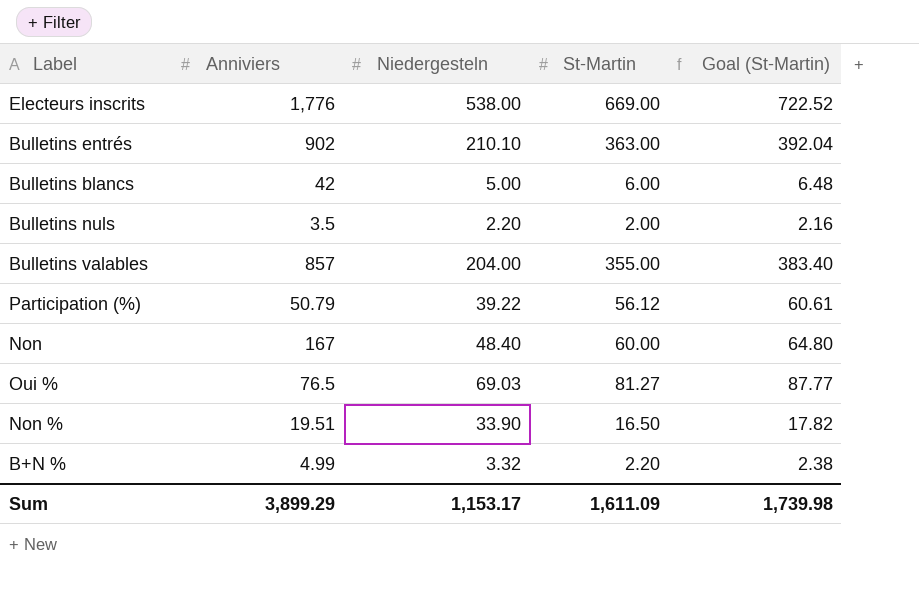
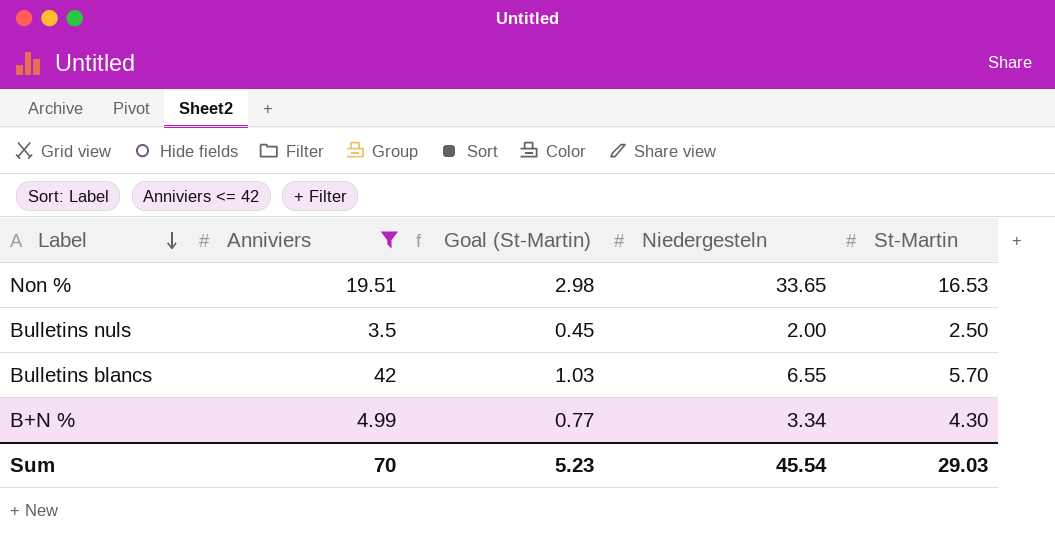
filter: none -> Anniviers <= 42
row order: none -> Label descending
column Goal (St-Martin) | formula: [St-Martin] * 1.08 -> [St-Martin] * 0.18
column Goal (St-Martin) | position: 5 -> 3
Non % | Niedergesteln: 33.90 -> 33.65
Non % | St-Martin: 16.50 -> 16.53
Bulletins nuls | Niedergesteln: 2.20 -> 2.00
Bulletins nuls | St-Martin: 2.00 -> 2.50
Bulletins blancs | Niedergesteln: 5.00 -> 6.55
Bulletins blancs | St-Martin: 6.00 -> 5.70
B+N % | Niedergesteln: 3.32 -> 3.34
B+N % | St-Martin: 2.20 -> 4.30
Sum | Anniviers: 3,899.29 -> 70
Sum | Goal (St-Martin): 1,739.98 -> 5.23
Sum | Niedergesteln: 1,153.17 -> 45.54
Sum | St-Martin: 1,611.09 -> 29.03

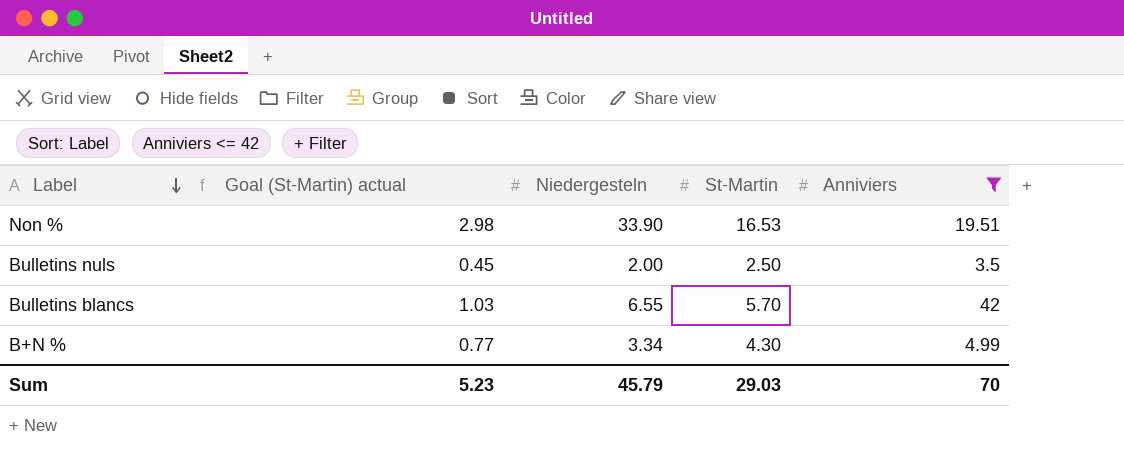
column name: Goal (St-Martin) -> Goal (St-Martin) actual
column Anniviers | position: 2 -> 5
Non % | Niedergesteln: 33.65 -> 33.90
Sum | Niedergesteln: 45.54 -> 45.79

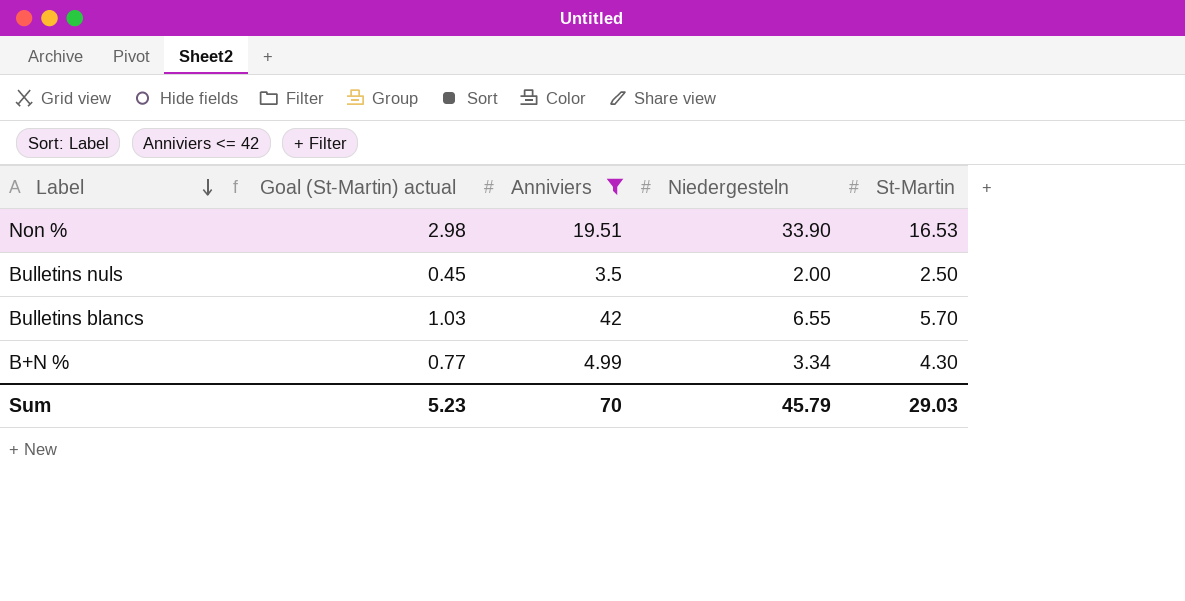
column Anniviers | position: 5 -> 3

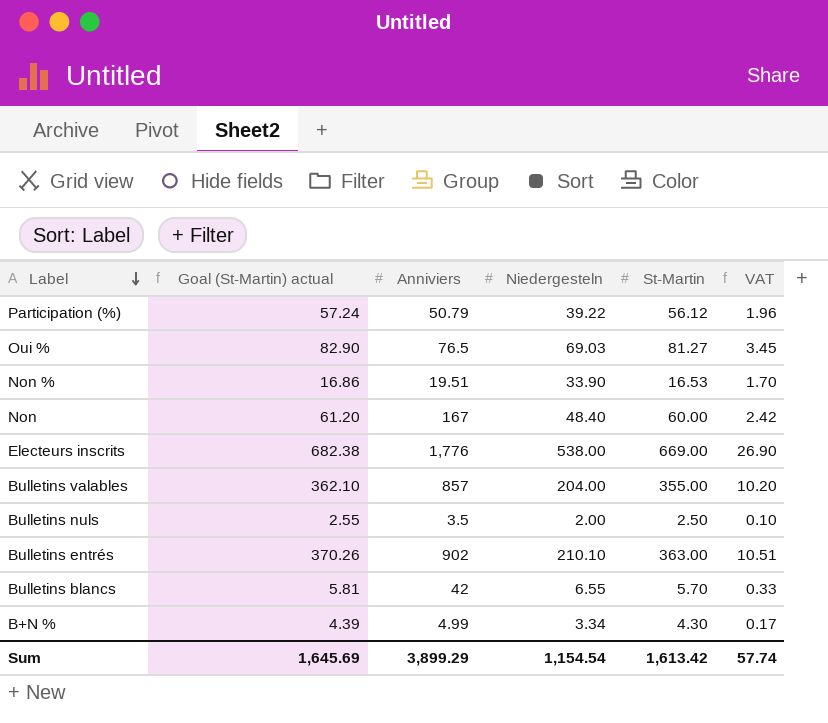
filter: Anniviers <= 42 -> none
column Goal (St-Martin) actual | formula: [St-Martin] * 0.18 -> [St-Martin] * 1.02
column VAT | formula: none -> [Niedergesteln] * 0.05
Sum | Goal (St-Martin) actual: 5.23 -> 1,645.69
Sum | Anniviers: 70 -> 3,899.29
Sum | Niedergesteln: 45.79 -> 1,154.54
Sum | St-Martin: 29.03 -> 1,613.42

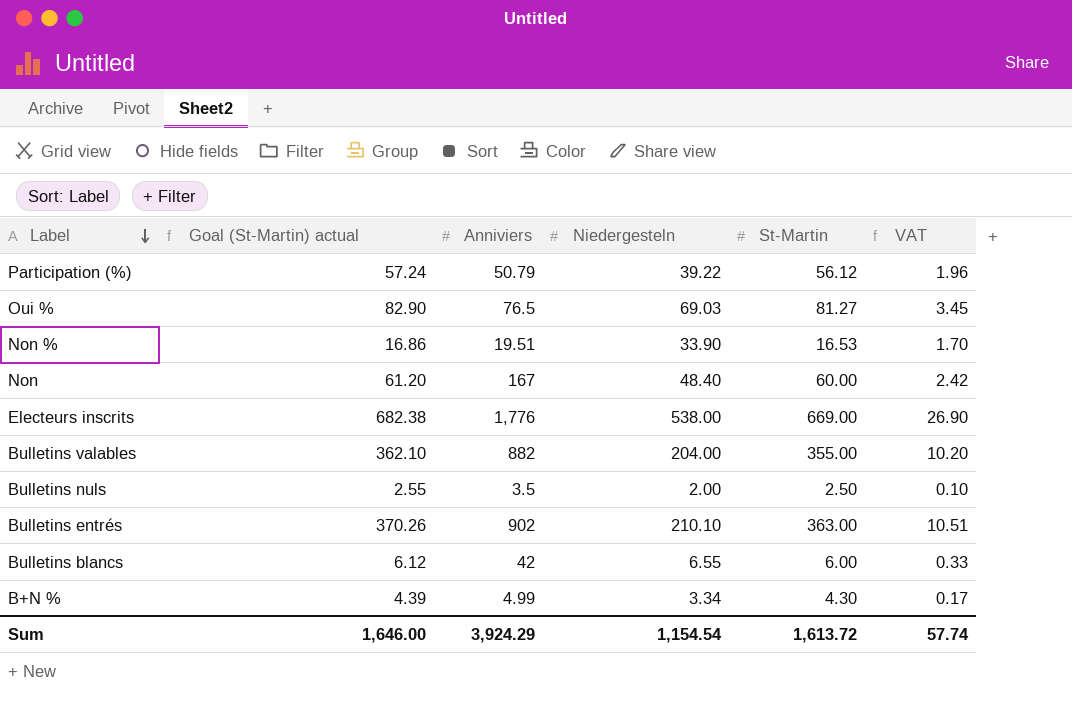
Bulletins valables | Anniviers: 857 -> 882
Bulletins blancs | Goal (St-Martin) actual: 5.81 -> 6.12
Bulletins blancs | St-Martin: 5.70 -> 6.00
Sum | Goal (St-Martin) actual: 1,645.69 -> 1,646.00
Sum | Anniviers: 3,899.29 -> 3,924.29
Sum | St-Martin: 1,613.42 -> 1,613.72

